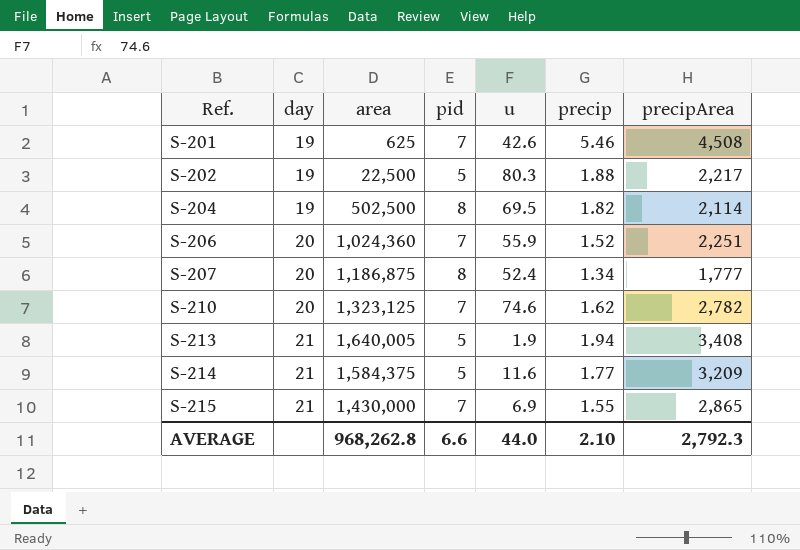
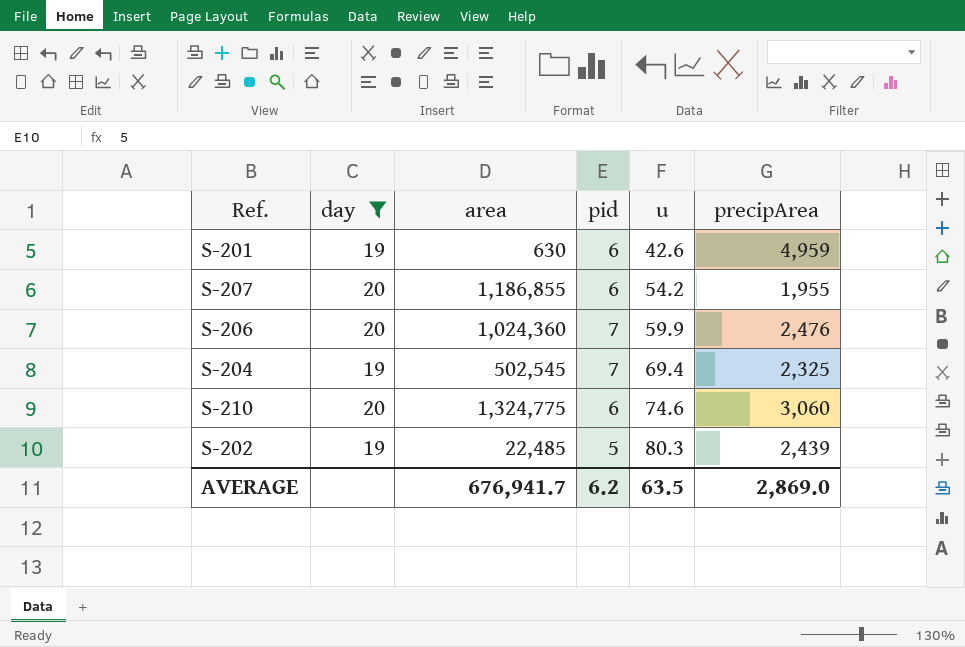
filter: none -> day != 21
row order: Ref. ascending -> u ascending
column precip | position: 6 -> none
S-201 | area: 625 -> 630
S-201 | pid: 7 -> 6
S-201 | precipArea: 4,508 -> 4,959
S-207 | area: 1,186,875 -> 1,186,855
S-207 | pid: 8 -> 6
S-207 | u: 52.4 -> 54.2
S-207 | precipArea: 1,777 -> 1,955
S-206 | u: 55.9 -> 59.9
S-206 | precipArea: 2,251 -> 2,476
S-204 | area: 502,500 -> 502,545
S-204 | pid: 8 -> 7
S-204 | u: 69.5 -> 69.4
S-204 | precipArea: 2,114 -> 2,325
S-210 | area: 1,323,125 -> 1,324,775
S-210 | pid: 7 -> 6
S-210 | precipArea: 2,782 -> 3,060
S-202 | area: 22,500 -> 22,485
S-202 | precipArea: 2,217 -> 2,439
AVERAGE | area: 968,262.8 -> 676,941.7
AVERAGE | pid: 6.6 -> 6.2
AVERAGE | u: 44.0 -> 63.5
AVERAGE | precipArea: 2,792.3 -> 2,869.0

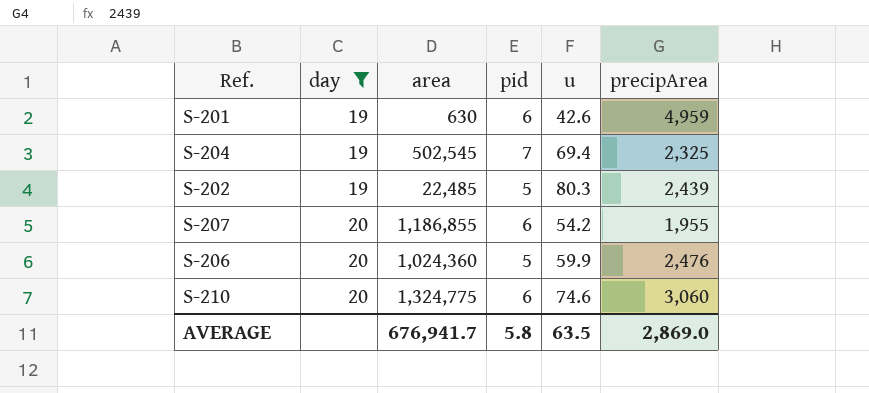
row order: u ascending -> day ascending
S-206 | pid: 7 -> 5
AVERAGE | pid: 6.2 -> 5.8

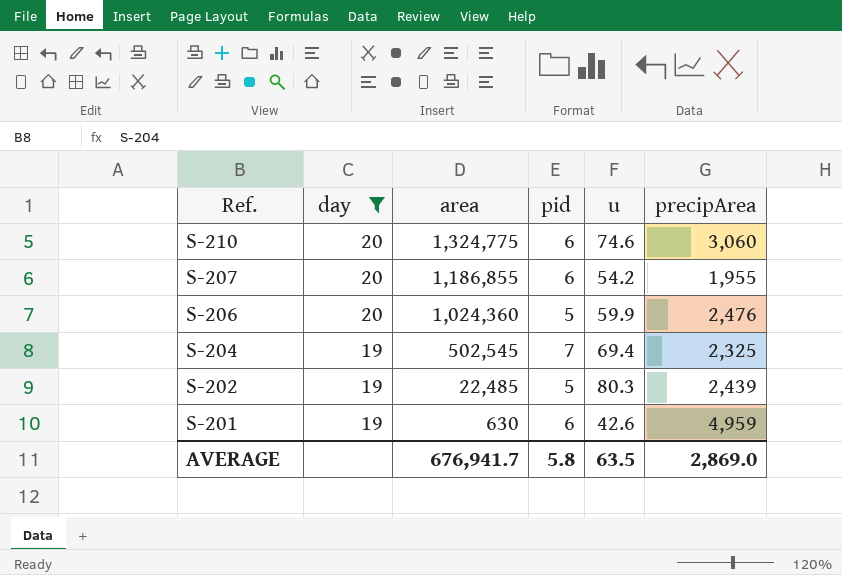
row order: day ascending -> Ref. descending

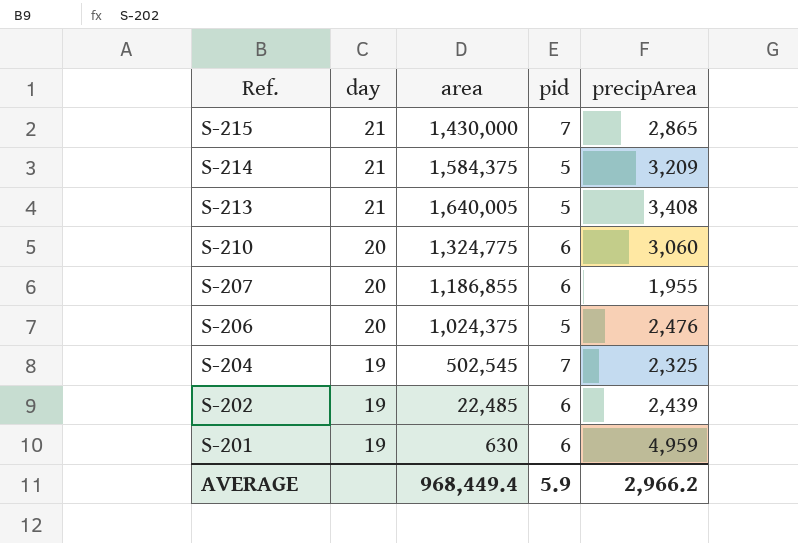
filter: day != 21 -> none
column u | position: 5 -> none
S-206 | area: 1,024,360 -> 1,024,375
S-202 | pid: 5 -> 6
AVERAGE | area: 676,941.7 -> 968,449.4
AVERAGE | pid: 5.8 -> 5.9
AVERAGE | precipArea: 2,869.0 -> 2,966.2

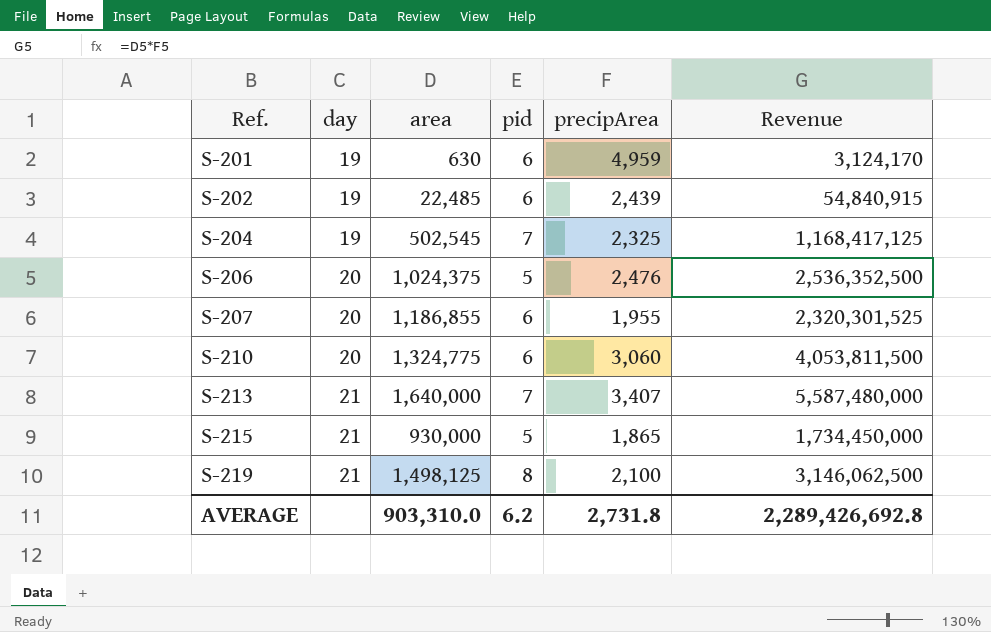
row order: Ref. descending -> Ref. ascending
column Revenue | formula: none -> [area] * [precipArea]
row S-214: 21 | 1,584,375 | 5 | 3,209 -> none
S-213 | area: 1,640,005 -> 1,640,000
S-213 | pid: 5 -> 7
S-213 | precipArea: 3,408 -> 3,407
S-215 | area: 1,430,000 -> 930,000
S-215 | pid: 7 -> 5
S-215 | precipArea: 2,865 -> 1,865
row S-219: none -> 21 | 1,498,125 | 8 | 2,100 | 3,146,062,500
AVERAGE | area: 968,449.4 -> 903,310.0
AVERAGE | pid: 5.9 -> 6.2
AVERAGE | precipArea: 2,966.2 -> 2,731.8

